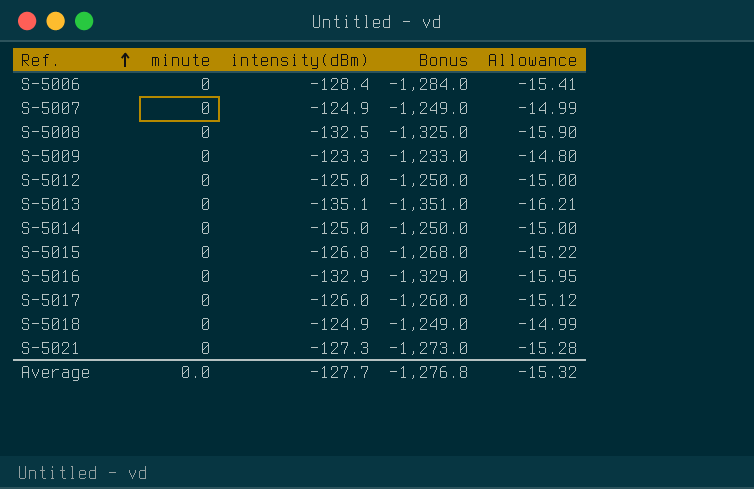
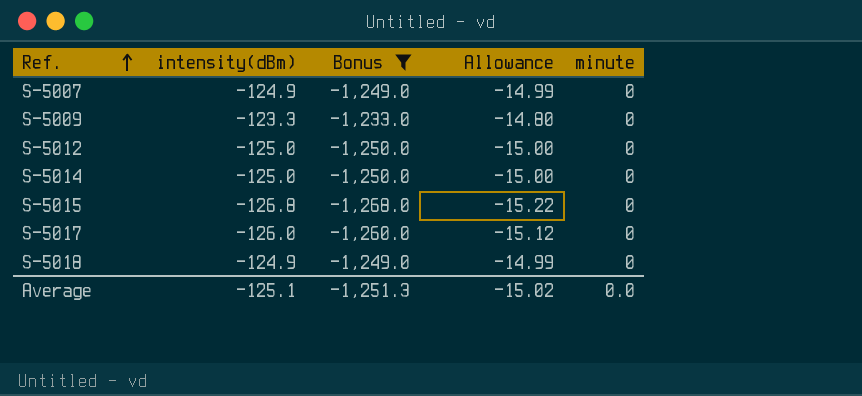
filter: none -> Bonus >= -1,268.0
column minute | position: 2 -> 5
Average | intensity(dBm): -127.7 -> -125.1
Average | Bonus: -1,276.8 -> -1,251.3
Average | Allowance: -15.32 -> -15.02

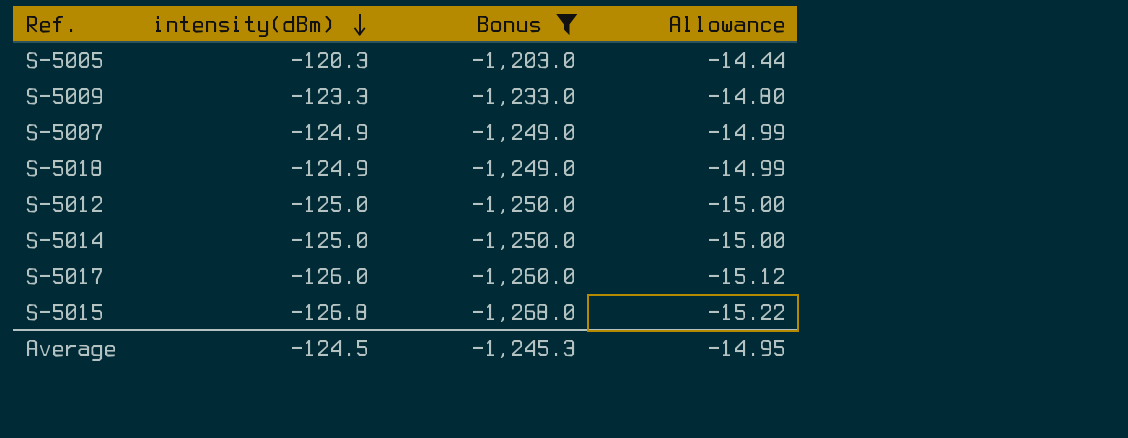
row order: Ref. ascending -> intensity(dBm) descending
column minute | position: 5 -> none
row S-5005: none -> -120.3 | -1,203.0 | -14.44
Average | intensity(dBm): -125.1 -> -124.5
Average | Bonus: -1,251.3 -> -1,245.3
Average | Allowance: -15.02 -> -14.95

